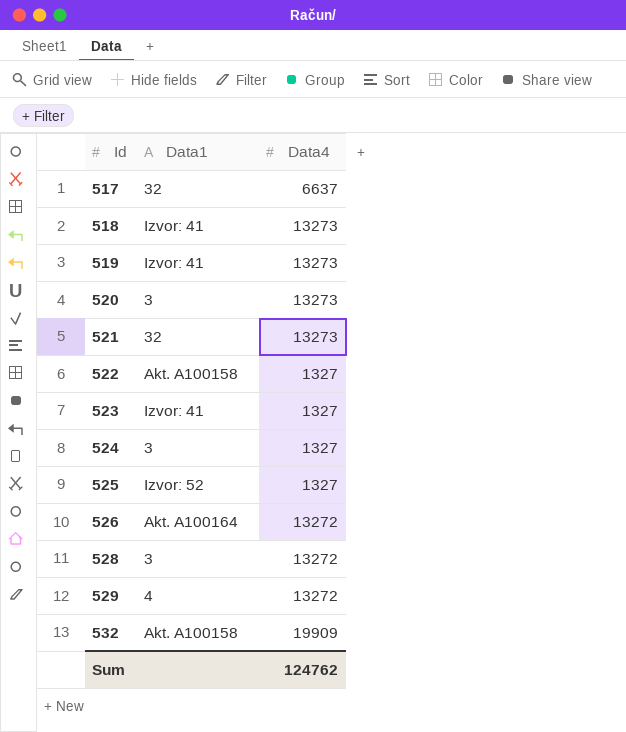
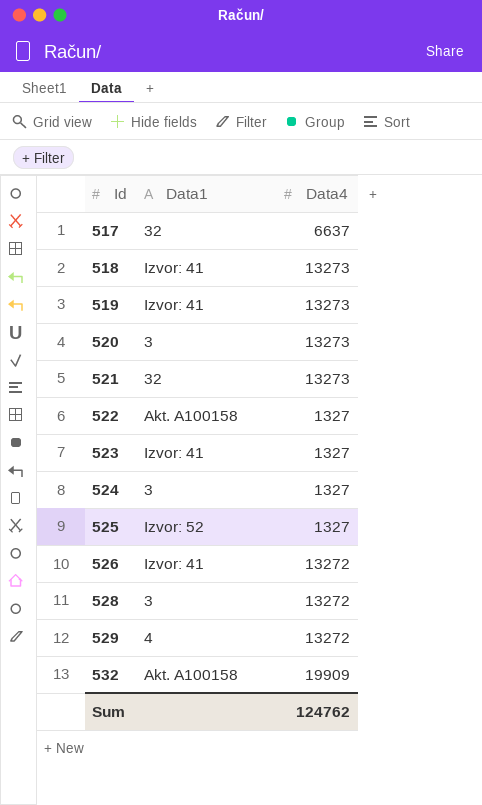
526 | Data1: Akt. A100164 -> Izvor: 41

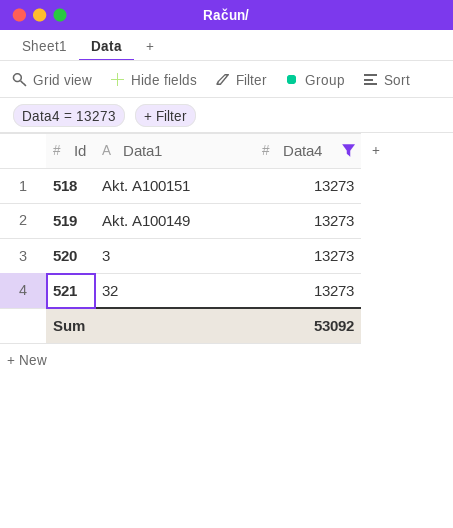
filter: none -> Data4 = 13273
518 | Data1: Izvor: 41 -> Akt. A100151
519 | Data1: Izvor: 41 -> Akt. A100149
Sum | Data4: 124762 -> 53092

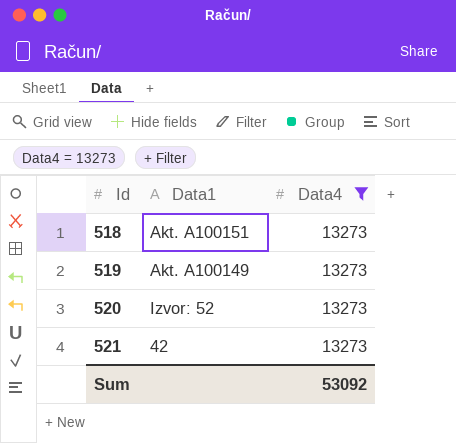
520 | Data1: 3 -> Izvor: 52
521 | Data1: 32 -> 42

